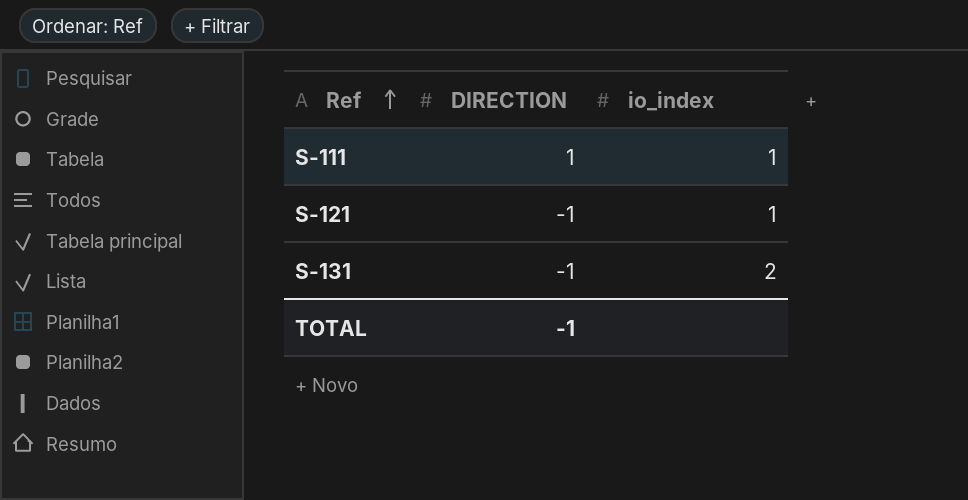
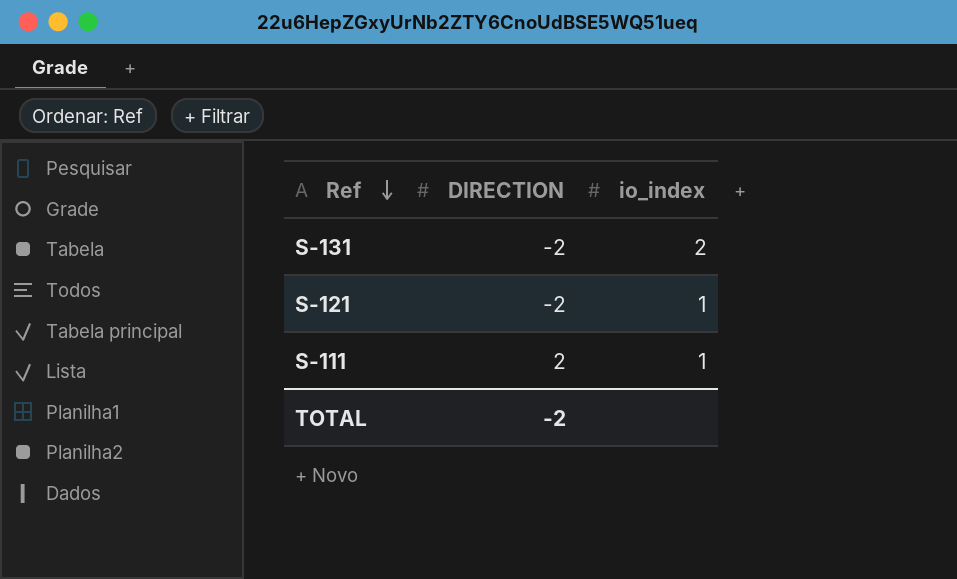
row order: Ref ascending -> Ref descending
S-131 | DIRECTION: -1 -> -2
S-121 | DIRECTION: -1 -> -2
S-111 | DIRECTION: 1 -> 2
TOTAL | DIRECTION: -1 -> -2

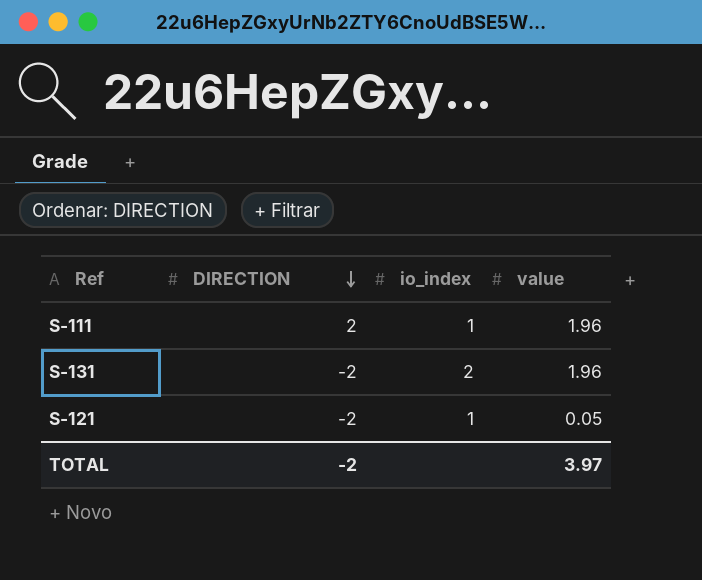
row order: Ref descending -> DIRECTION descending
column value | position: none -> 4

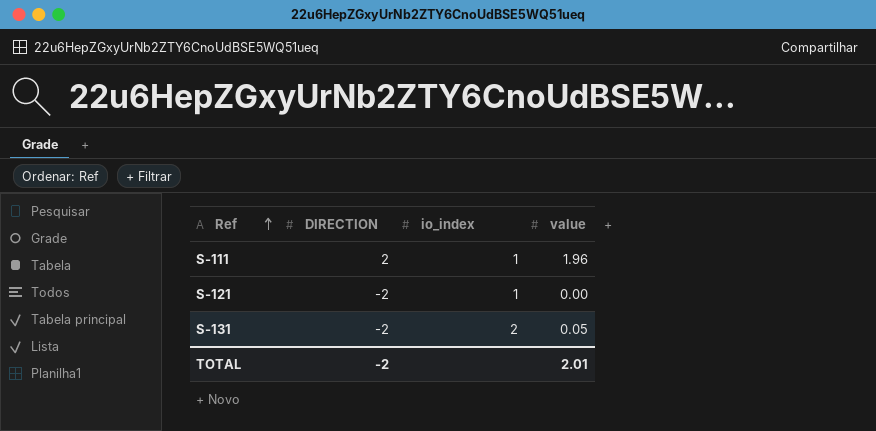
row order: DIRECTION descending -> Ref ascending
S-121 | value: 0.05 -> 0.00
S-131 | value: 1.96 -> 0.05
TOTAL | value: 3.97 -> 2.01

